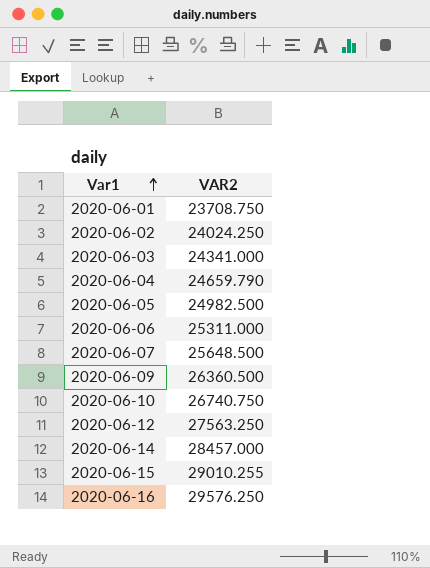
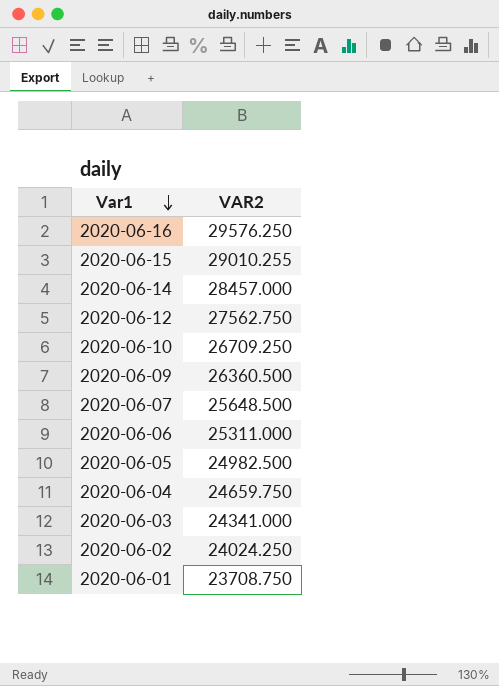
row order: Var1 ascending -> Var1 descending
2020-06-12 | VAR2: 27563.250 -> 27562.750
2020-06-10 | VAR2: 26740.750 -> 26709.250
2020-06-04 | VAR2: 24659.790 -> 24659.750

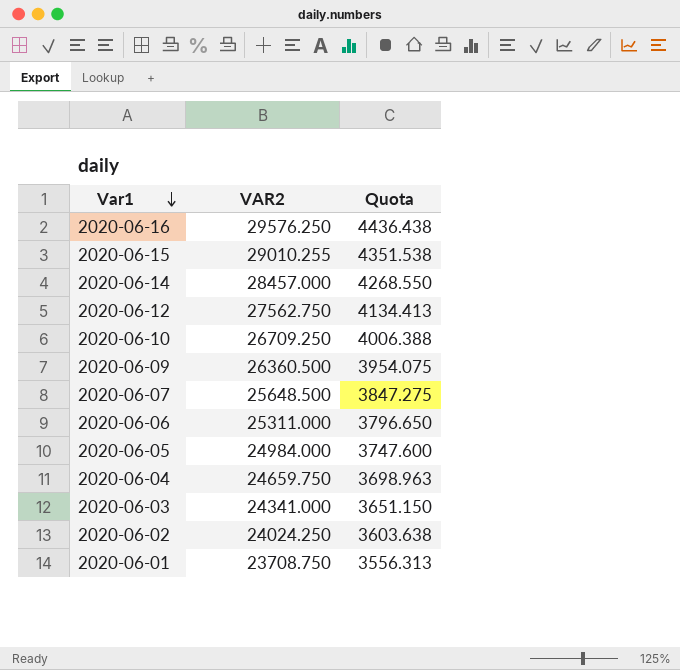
column Quota | formula: none -> [VAR2] * 0.15
2020-06-05 | VAR2: 24982.500 -> 24984.000

